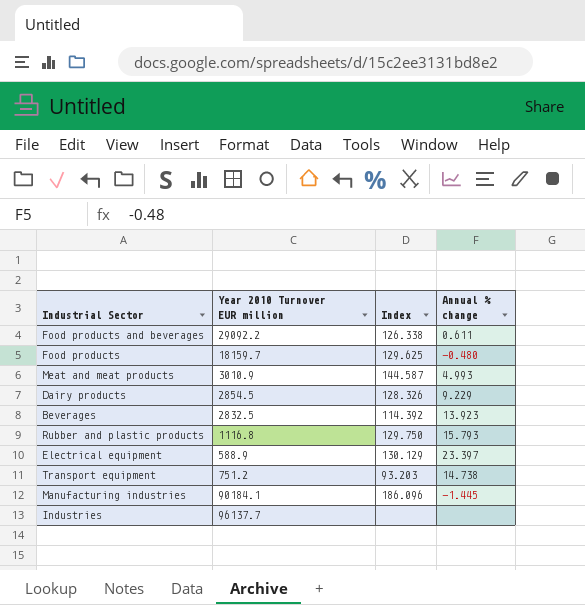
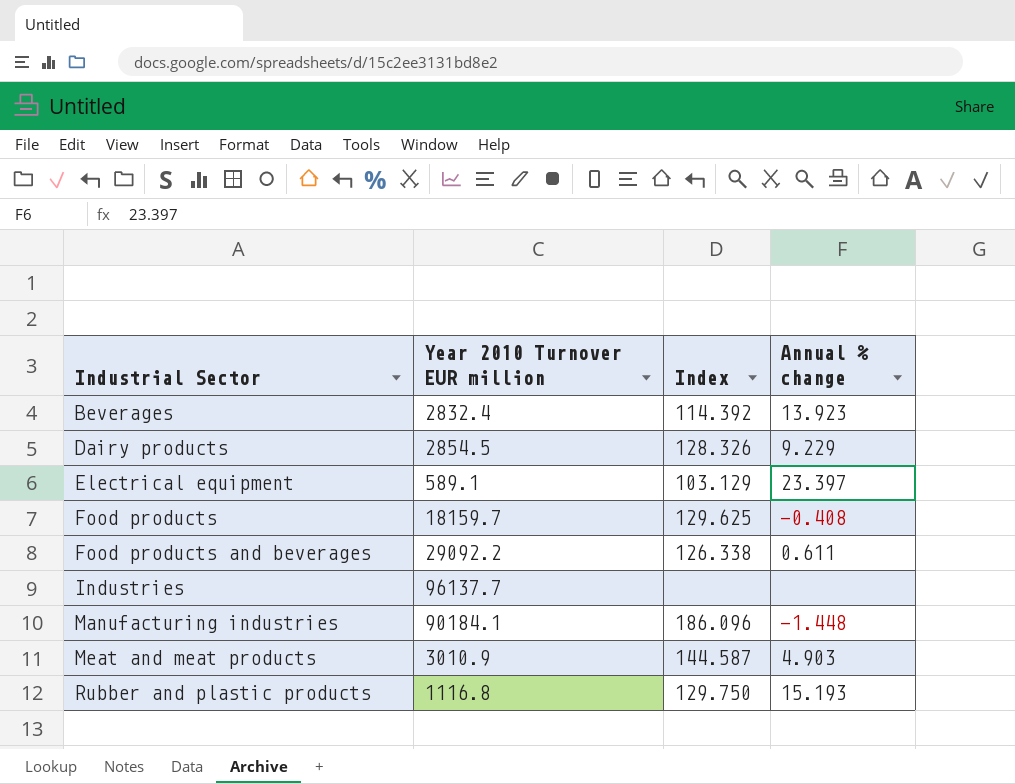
row order: none -> Industrial Sector ascending
row Transport equipment: 751.2 | 93.203 | 14.738 -> none
Beverages | Year 2010 Turnover EUR million: 2832.5 -> 2832.4
Electrical equipment | Year 2010 Turnover EUR million: 588.9 -> 589.1
Electrical equipment | Index: 130.129 -> 103.129
Food products | Annual % change: -0.480 -> -0.408
Manufacturing industries | Annual % change: -1.445 -> -1.448
Meat and meat products | Annual % change: 4.993 -> 4.903
Rubber and plastic products | Annual % change: 15.793 -> 15.193

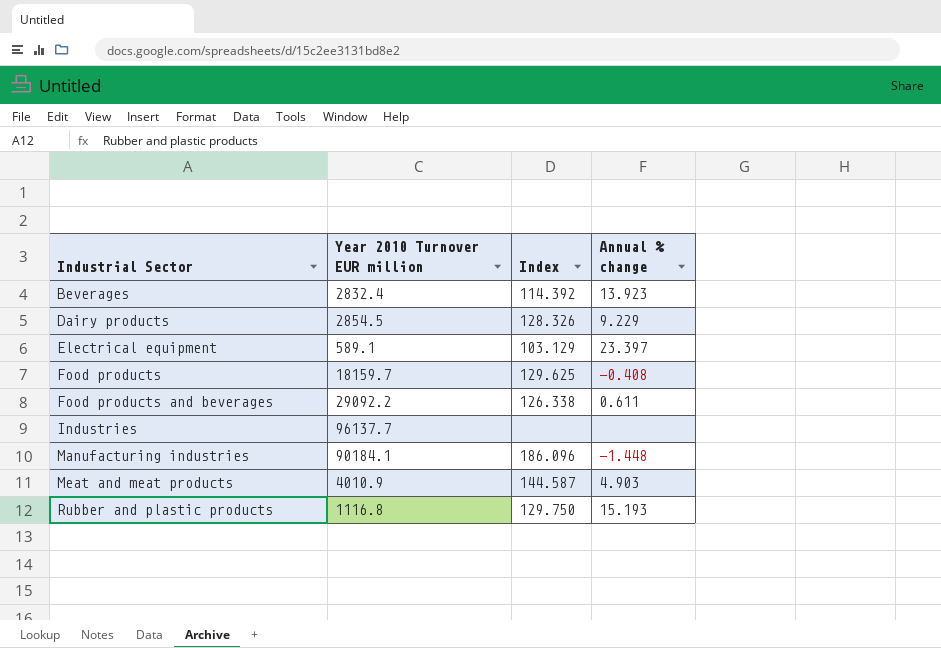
Meat and meat products | Year 2010 Turnover EUR million: 3010.9 -> 4010.9

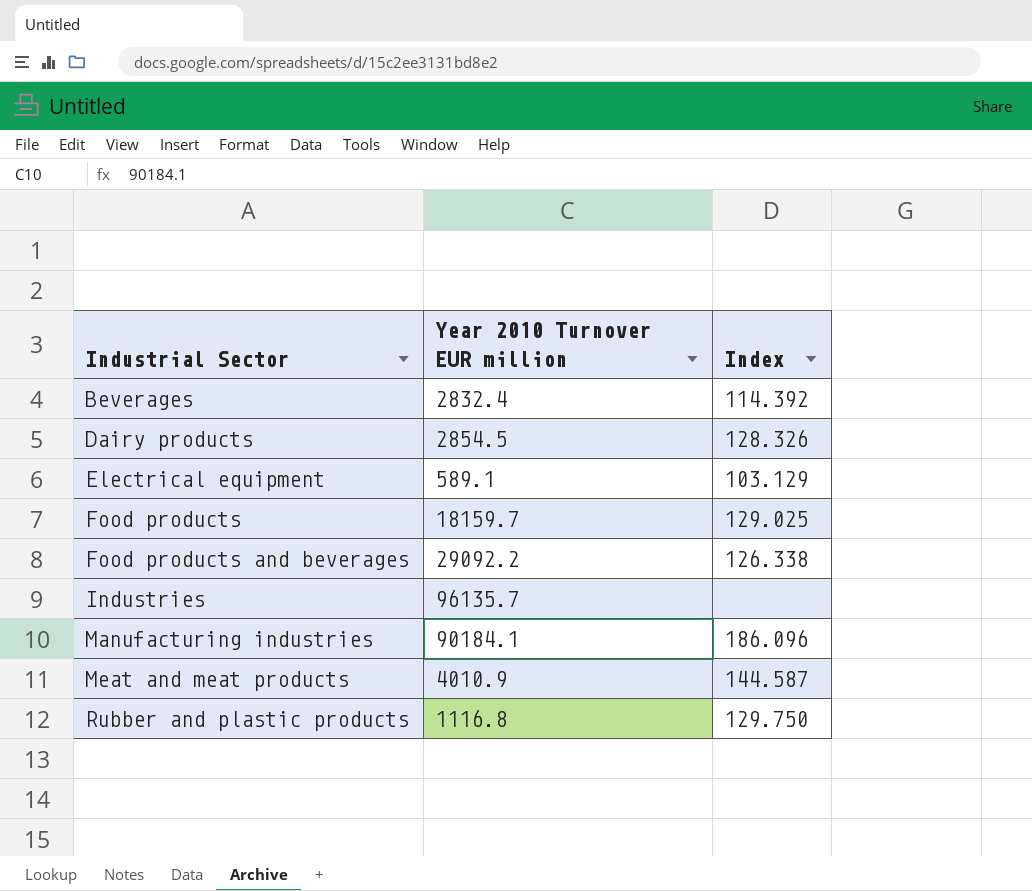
column Annual % change | position: 4 -> none
Food products | Index: 129.625 -> 129.025
Industries | Year 2010 Turnover EUR million: 96137.7 -> 96135.7

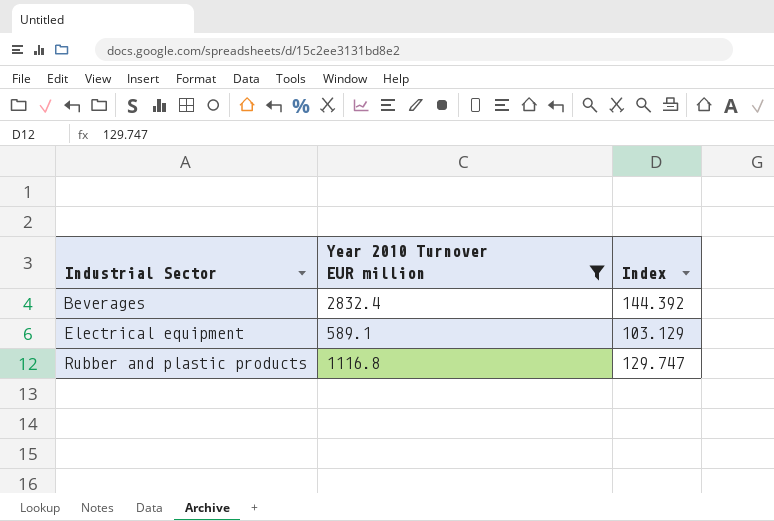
filter: none -> Year 2010 Turnover EUR million <= 2832.4
Beverages | Index: 114.392 -> 144.392
Rubber and plastic products | Index: 129.750 -> 129.747

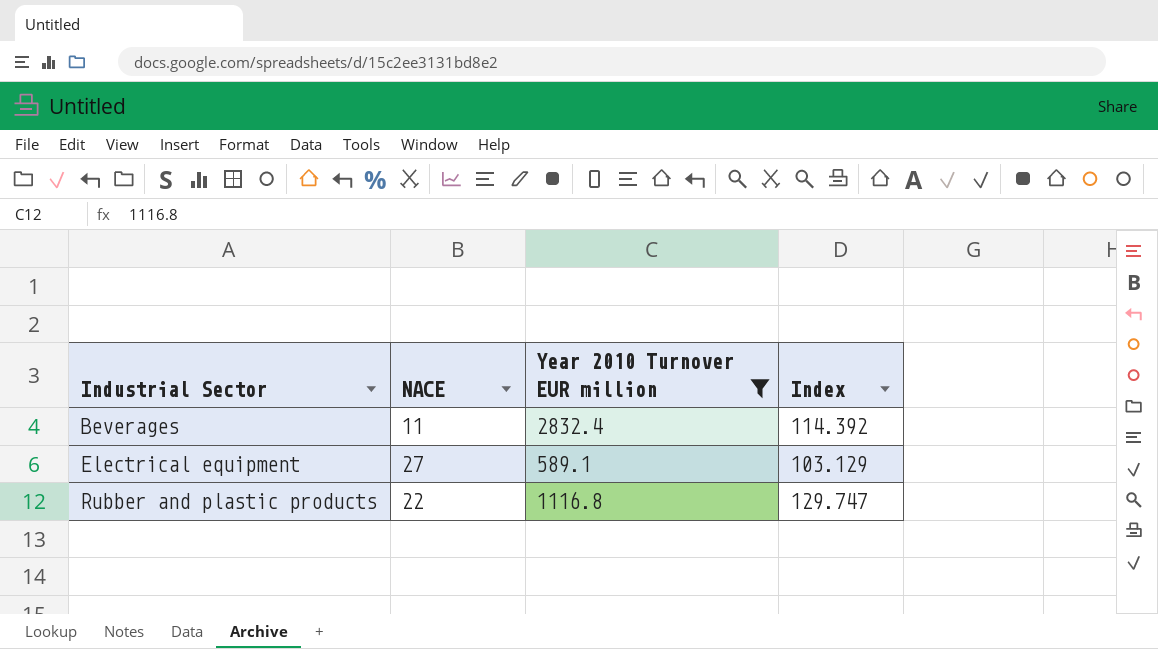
column NACE | position: none -> 2
Beverages | Index: 144.392 -> 114.392

